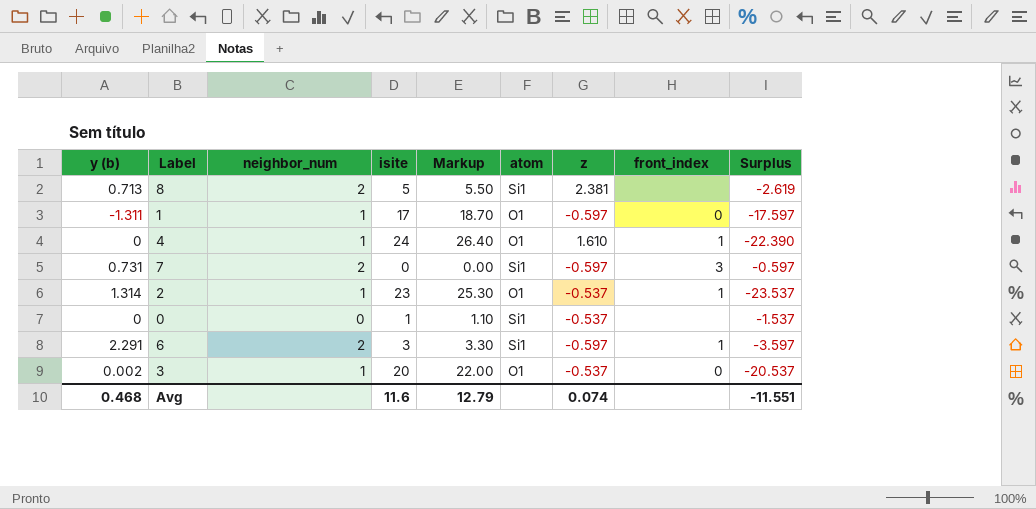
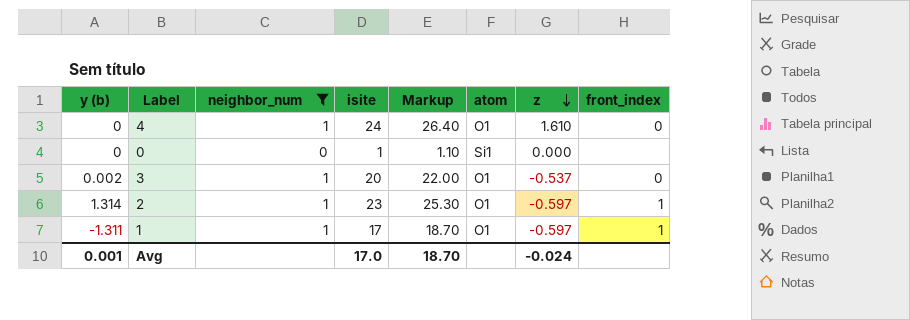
filter: none -> neighbor_num != 2
row order: none -> z descending
column Surplus | formula: [z] - [isite] -> none
4 | front_index: 1 -> 0
0 | z: -0.537 -> 0.000
2 | z: -0.537 -> -0.597
1 | front_index: 0 -> 1
Avg | y (b): 0.468 -> 0.001
Avg | isite: 11.6 -> 17.0
Avg | Markup: 12.79 -> 18.70
Avg | z: 0.074 -> -0.024

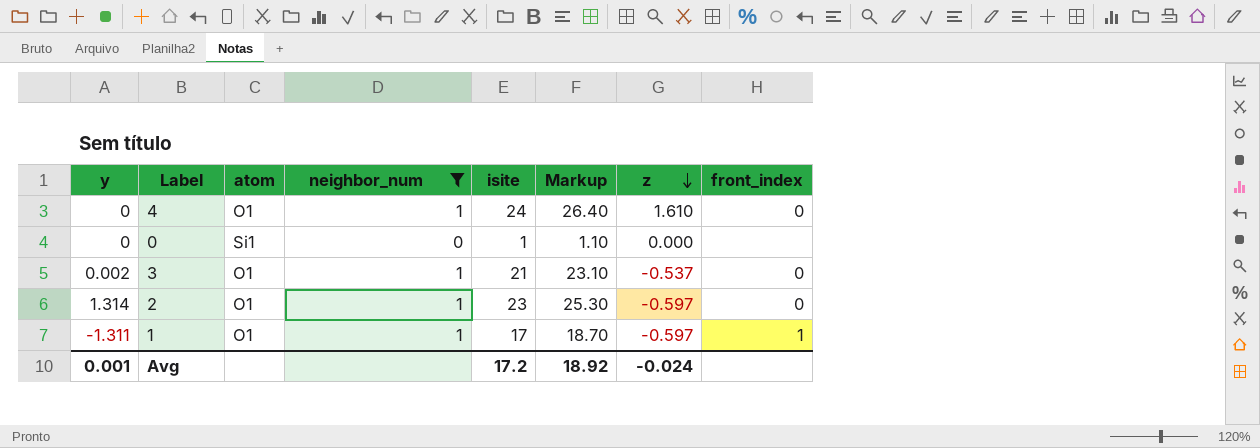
column name: y (b) -> y
column atom | position: 6 -> 3
3 | isite: 20 -> 21
3 | Markup: 22.00 -> 23.10
2 | front_index: 1 -> 0
Avg | isite: 17.0 -> 17.2
Avg | Markup: 18.70 -> 18.92

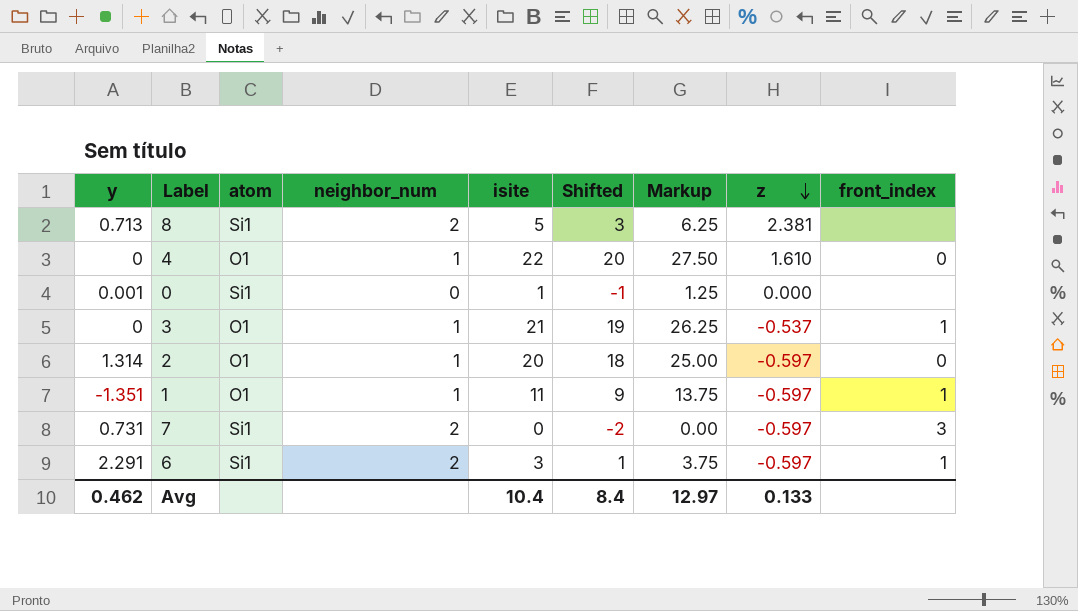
filter: neighbor_num != 2 -> none
column Shifted | formula: none -> [isite] - 2
column Markup | formula: [isite] * 1.1 -> [isite] * 1.25
4 | isite: 24 -> 22
0 | y: 0 -> 0.001
3 | y: 0.002 -> 0
3 | front_index: 0 -> 1
2 | isite: 23 -> 20
1 | y: -1.311 -> -1.351
1 | isite: 17 -> 11
Avg | y: 0.001 -> 0.462
Avg | isite: 17.2 -> 10.4
Avg | Markup: 18.92 -> 12.97
Avg | z: -0.024 -> 0.133

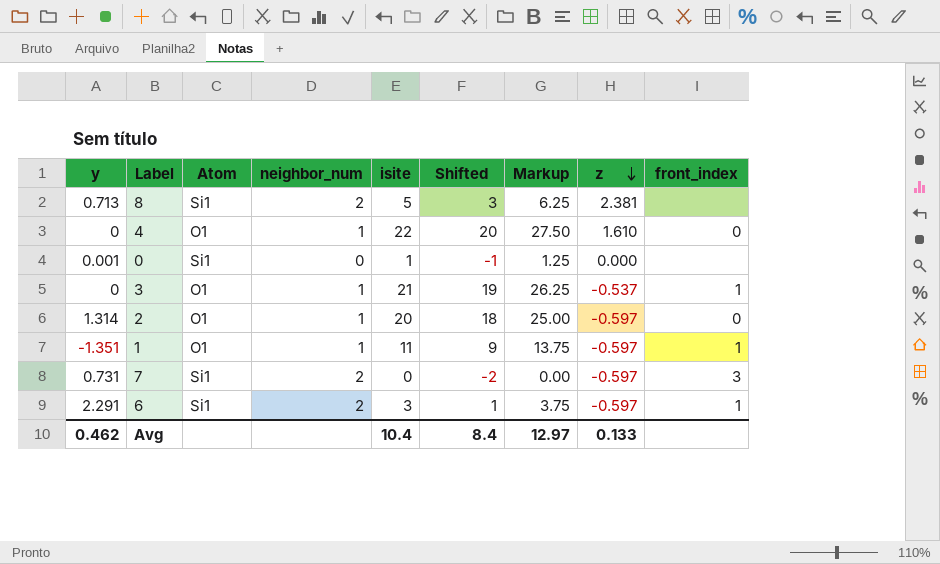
column name: atom -> Atom

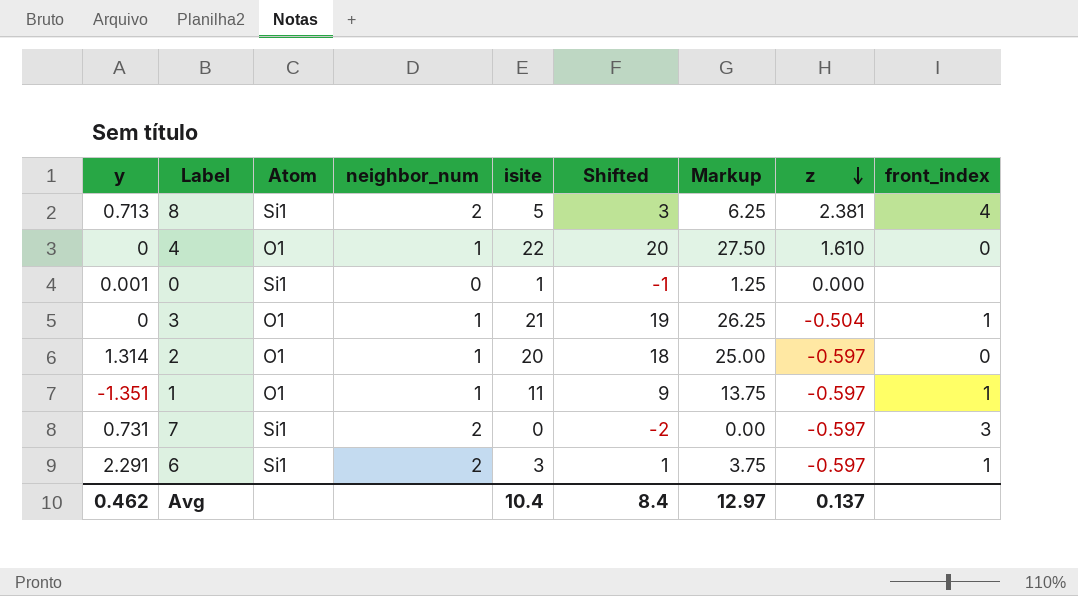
8 | front_index: none -> 4
3 | z: -0.537 -> -0.504
Avg | z: 0.133 -> 0.137

